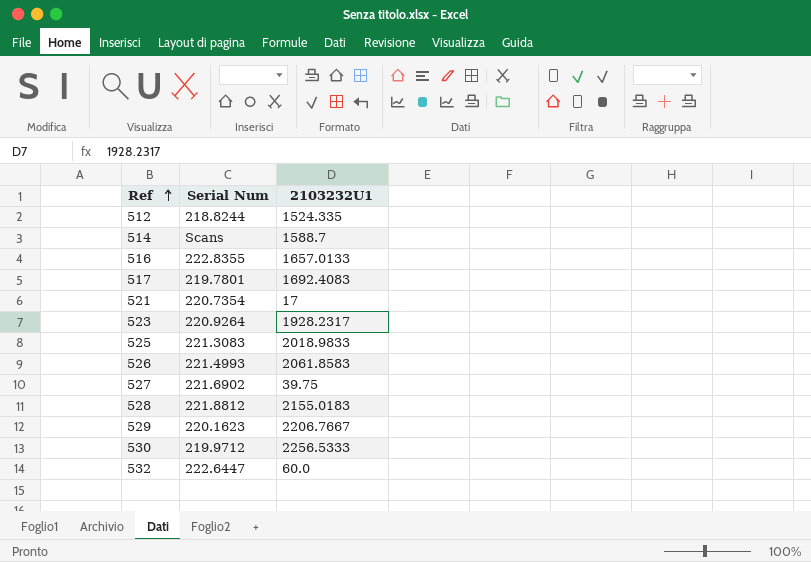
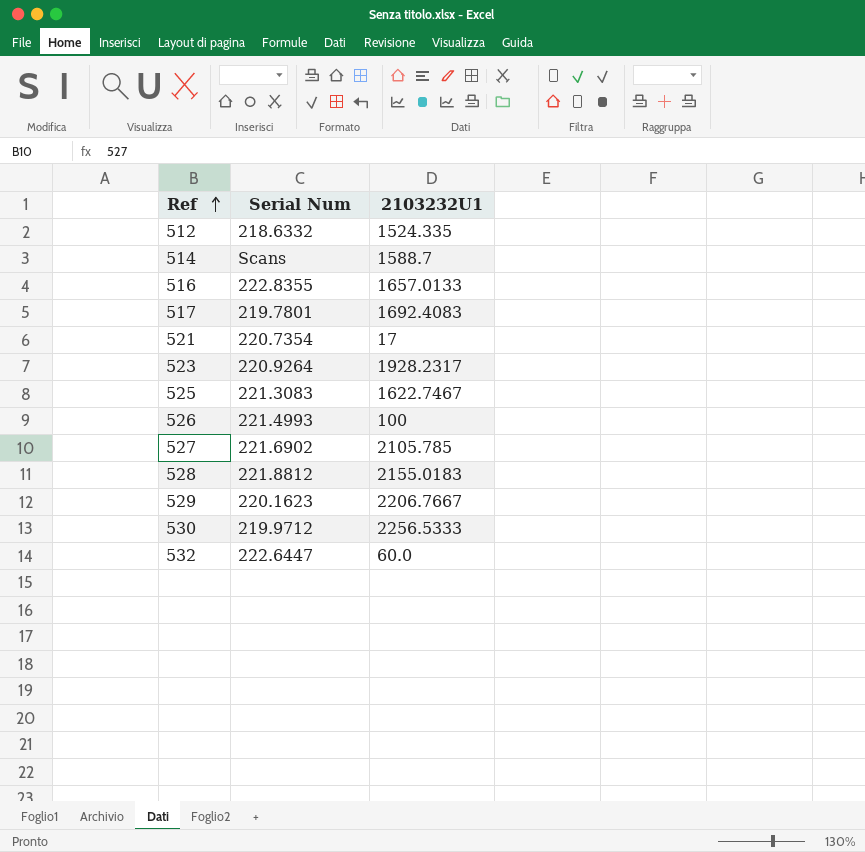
512 | Serial Num: 218.8244 -> 218.6332
525 | 2103232U1: 2018.9833 -> 1622.7467
526 | 2103232U1: 2061.8583 -> 100
527 | 2103232U1: 39.75 -> 2105.785

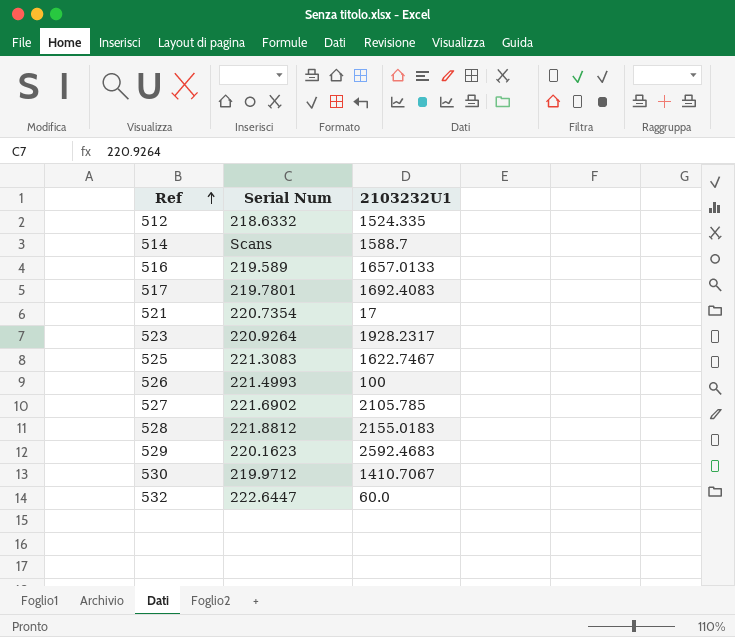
516 | Serial Num: 222.8355 -> 219.589
529 | 2103232U1: 2206.7667 -> 2592.4683
530 | 2103232U1: 2256.5333 -> 1410.7067

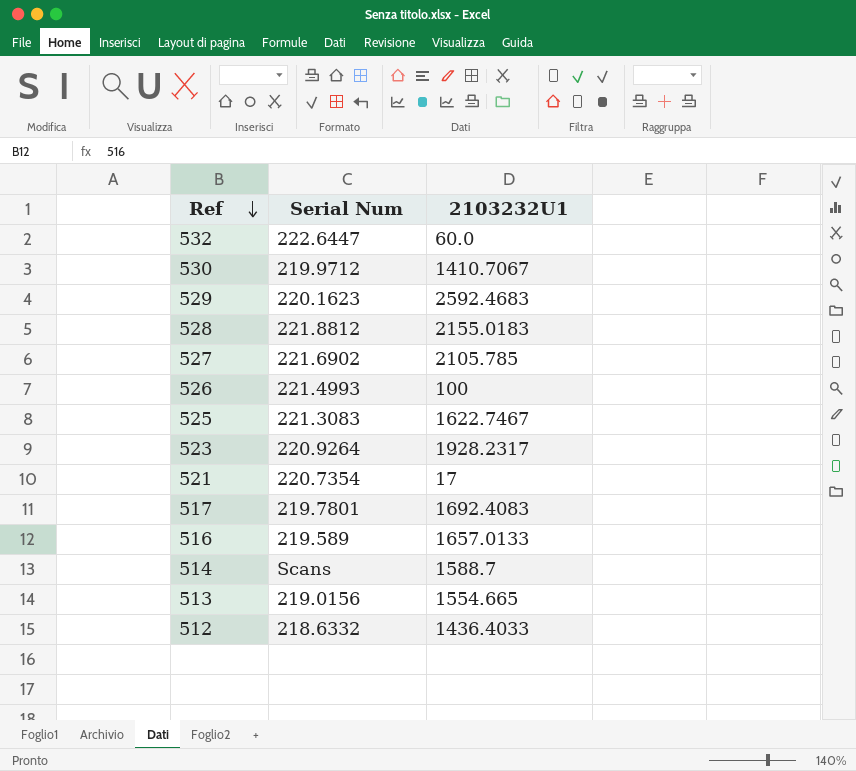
row order: Ref ascending -> Ref descending
row 513: none -> 219.0156 | 1554.665
512 | 2103232U1: 1524.335 -> 1436.4033

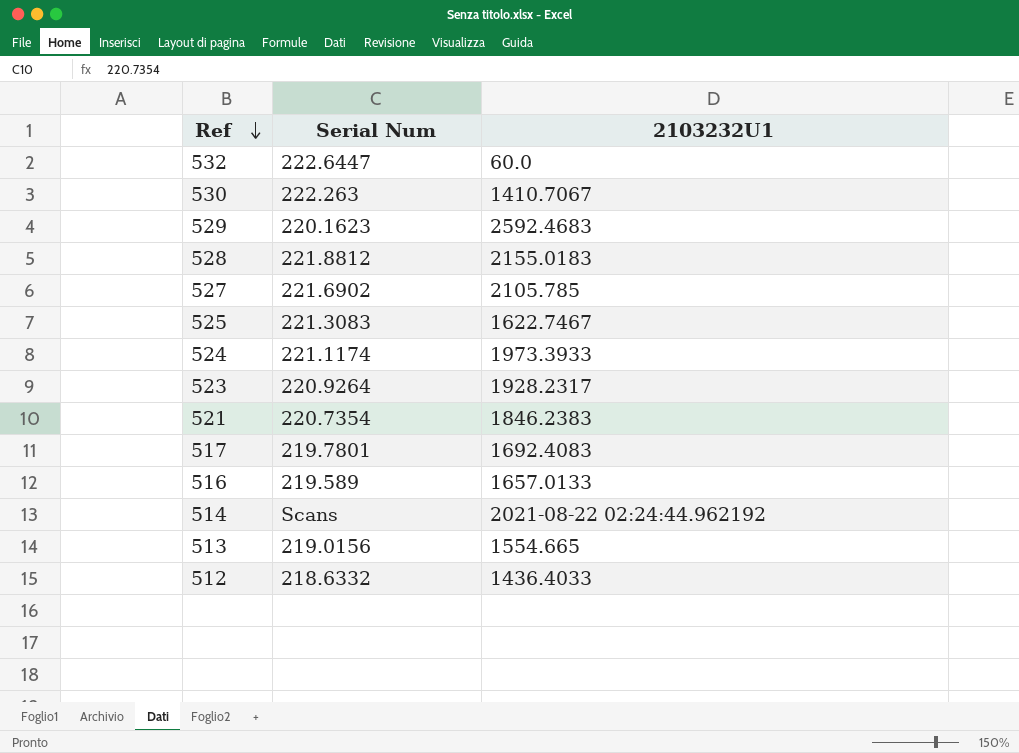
row 526: 221.4993 | 100 -> none
530 | Serial Num: 219.9712 -> 222.263
row 524: none -> 221.1174 | 1973.3933
521 | 2103232U1: 17 -> 1846.2383
514 | 2103232U1: 1588.7 -> 2021-08-22 02:24:44.962192

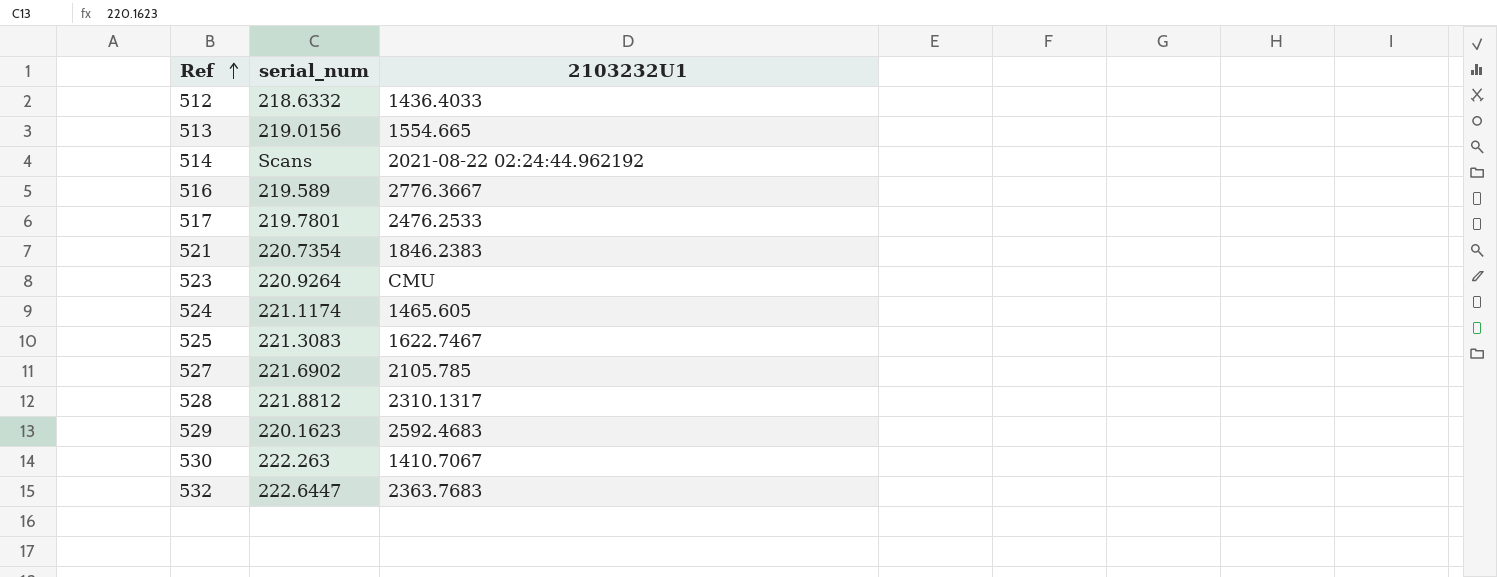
row order: Ref descending -> Ref ascending
column name: Serial Num -> serial_num
516 | 2103232U1: 1657.0133 -> 2776.3667
517 | 2103232U1: 1692.4083 -> 2476.2533
523 | 2103232U1: 1928.2317 -> CMU
524 | 2103232U1: 1973.3933 -> 1465.605
528 | 2103232U1: 2155.0183 -> 2310.1317
532 | 2103232U1: 60.0 -> 2363.7683

